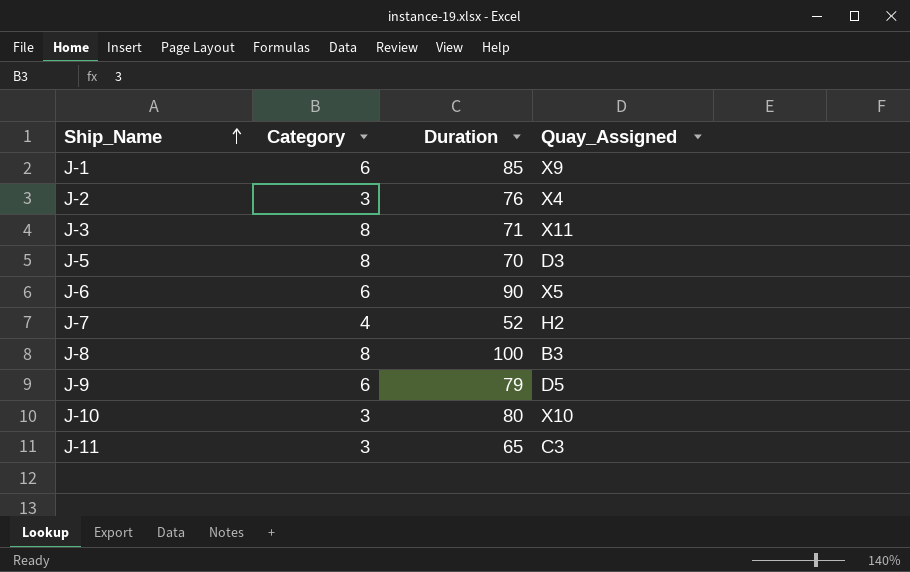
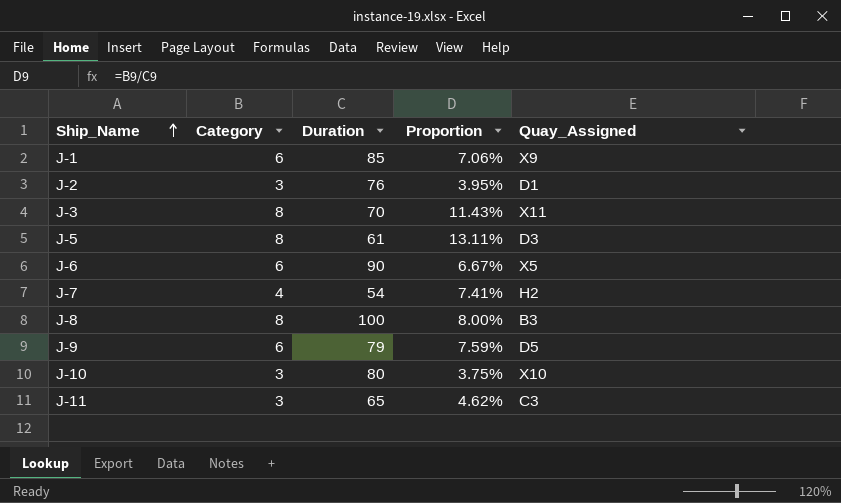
column Proportion | formula: none -> [Category] / [Duration]
J-2 | Quay_Assigned: X4 -> D1
J-3 | Duration: 71 -> 70
J-5 | Duration: 70 -> 61
J-7 | Duration: 52 -> 54

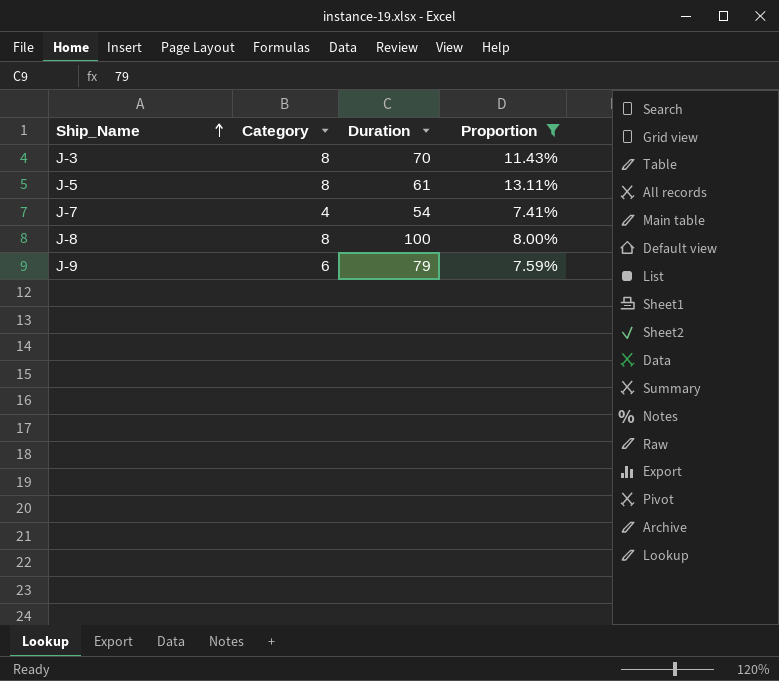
filter: none -> Proportion >= 7.41%
column Quay_Assigned | position: 5 -> none

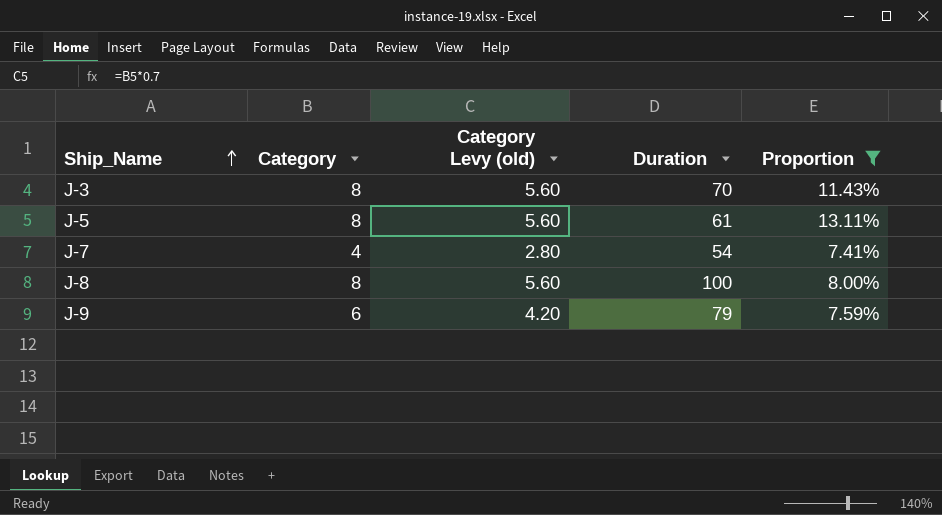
column Category Levy (old) | formula: none -> [Category] * 0.7

